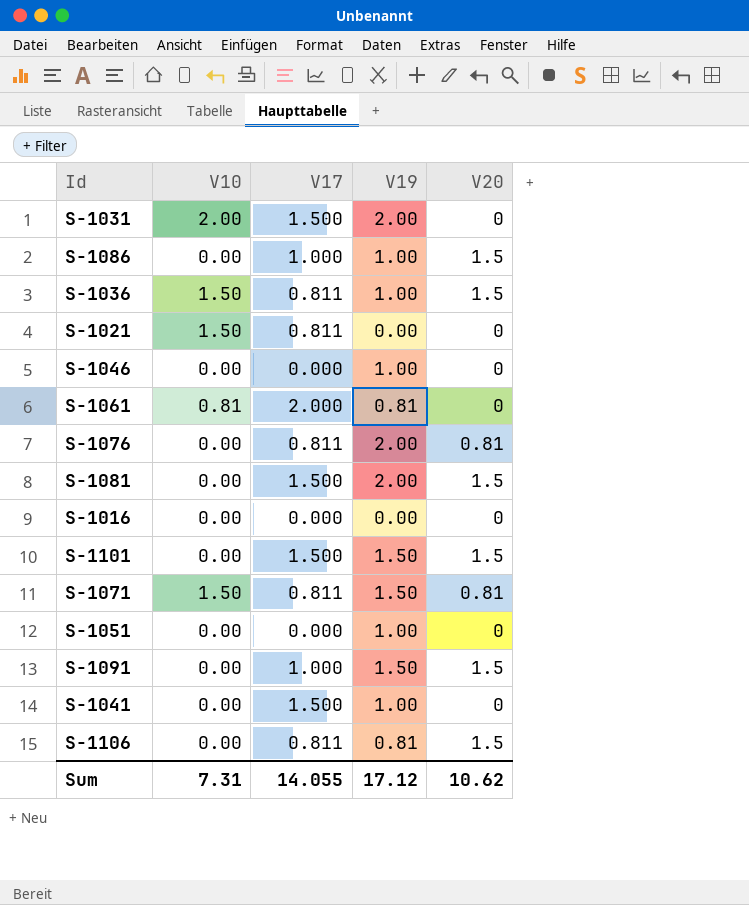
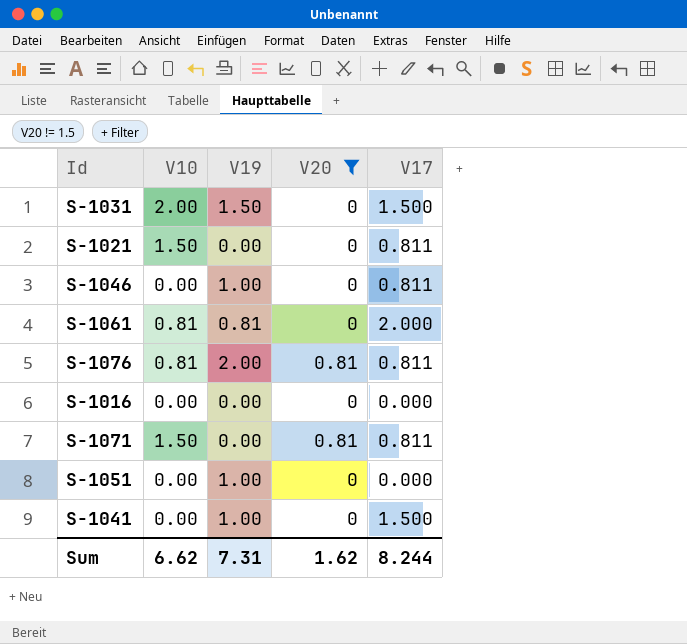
filter: none -> V20 != 1.5
column V17 | position: 3 -> 5
S-1031 | V19: 2.00 -> 1.50
S-1046 | V17: 0.000 -> 0.811
S-1076 | V10: 0.00 -> 0.81
S-1071 | V19: 1.50 -> 0.00
Sum | V10: 7.31 -> 6.62
Sum | V19: 17.12 -> 7.31
Sum | V20: 10.62 -> 1.62
Sum | V17: 14.055 -> 8.244

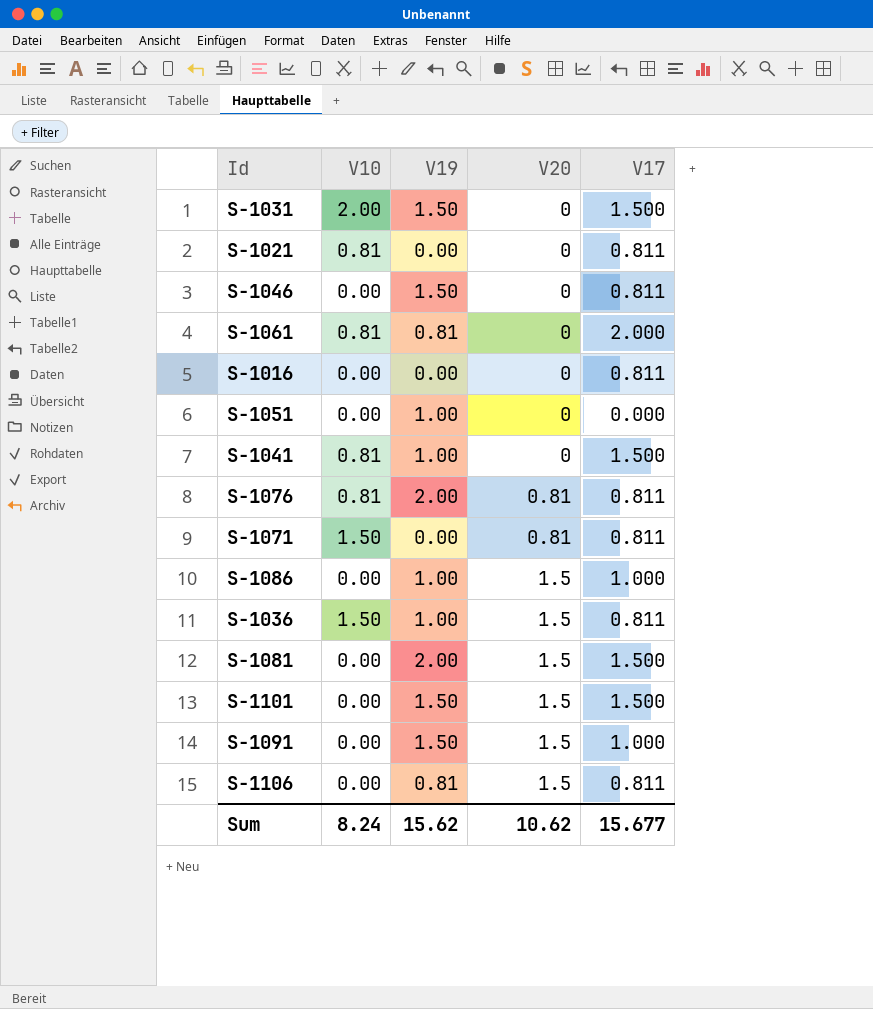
filter: V20 != 1.5 -> none
row order: none -> V20 ascending
S-1021 | V10: 1.50 -> 0.81
S-1046 | V19: 1.00 -> 1.50
S-1016 | V17: 0.000 -> 0.811
S-1041 | V10: 0.00 -> 0.81
Sum | V10: 6.62 -> 8.24
Sum | V19: 7.31 -> 15.62
Sum | V20: 1.62 -> 10.62
Sum | V17: 8.244 -> 15.677

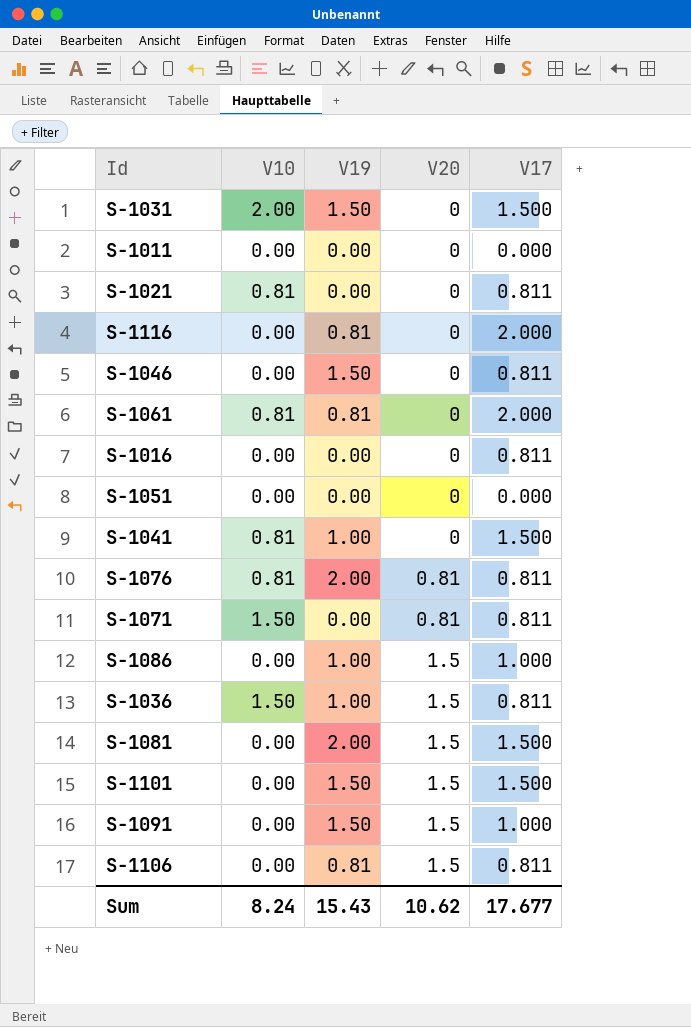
row S-1011: none -> 0.00 | 0.00 | 0 | 0.000
row S-1116: none -> 0.00 | 0.81 | 0 | 2.000
S-1051 | V19: 1.00 -> 0.00
Sum | V19: 15.62 -> 15.43
Sum | V17: 15.677 -> 17.677

